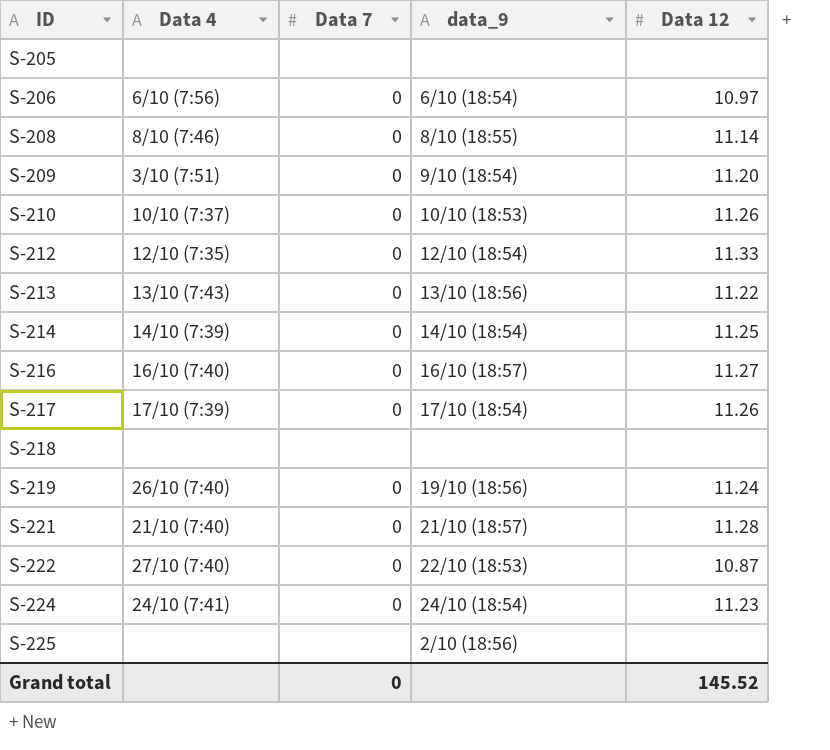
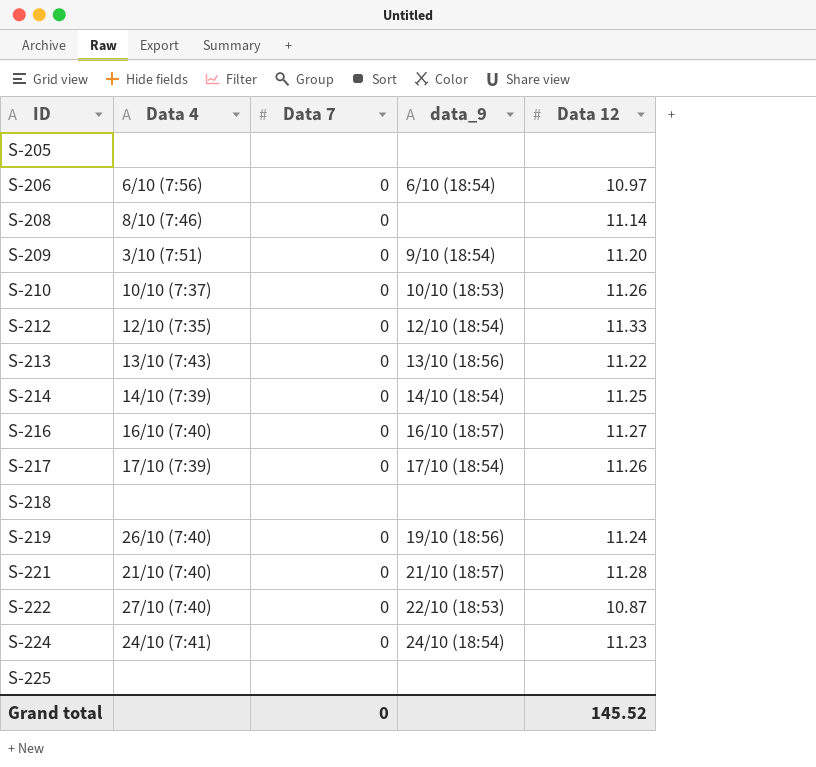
S-208 | data_9: 8/10 (18:55) -> none
S-225 | data_9: 2/10 (18:56) -> none

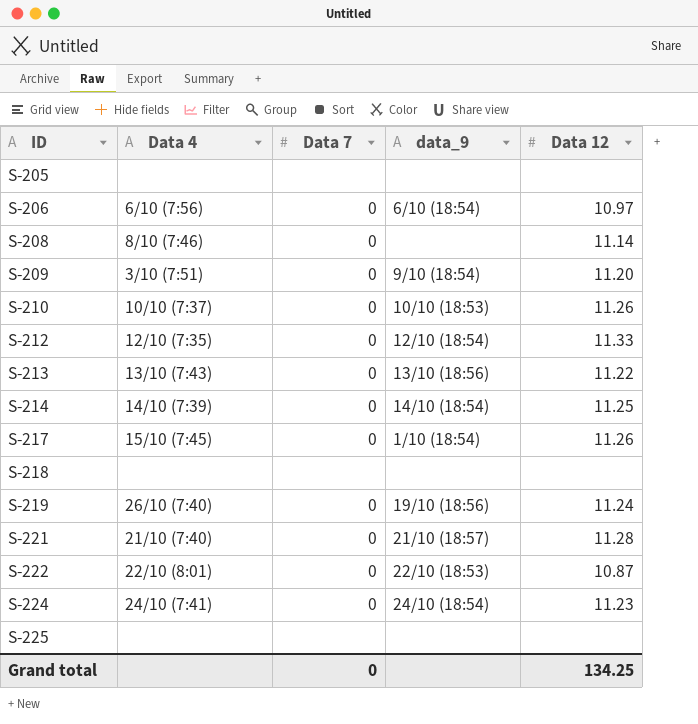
row S-216: 16/10 (7:40) | 0 | 16/10 (18:57) | 11.27 -> none
S-217 | Data 4: 17/10 (7:39) -> 15/10 (7:45)
S-217 | data_9: 17/10 (18:54) -> 1/10 (18:54)
S-222 | Data 4: 27/10 (7:40) -> 22/10 (8:01)
Grand total | Data 12: 145.52 -> 134.25

